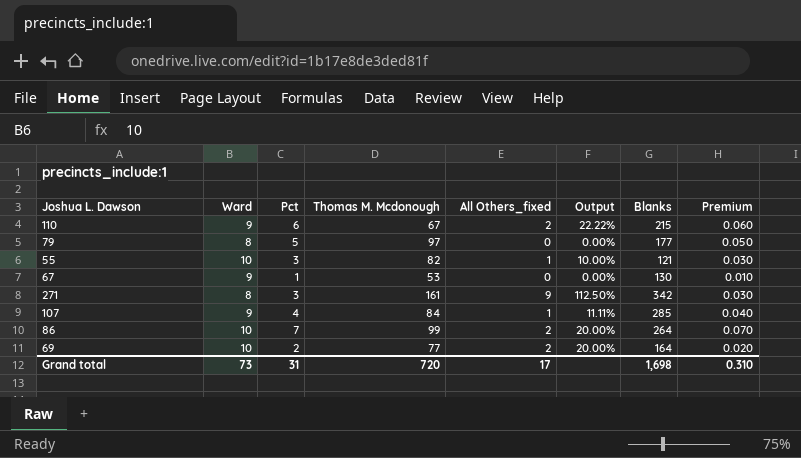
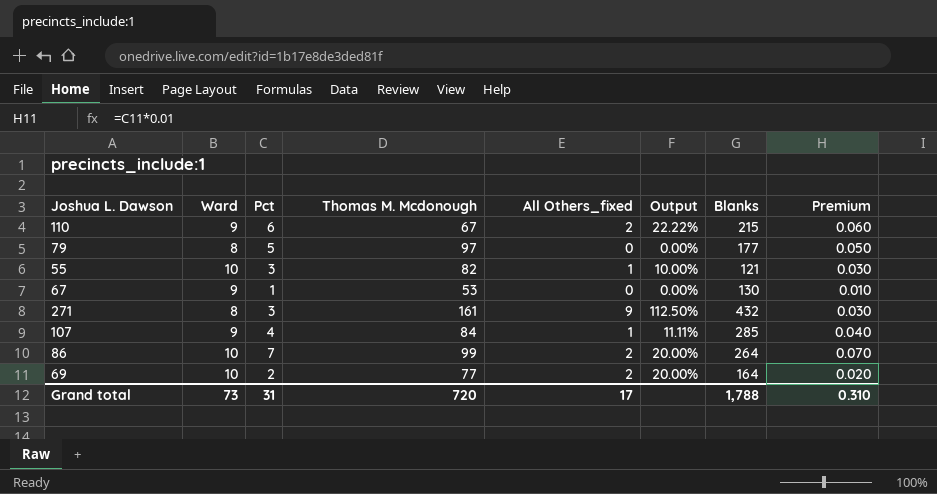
271 | Blanks: 342 -> 432
Grand total | Blanks: 1,698 -> 1,788

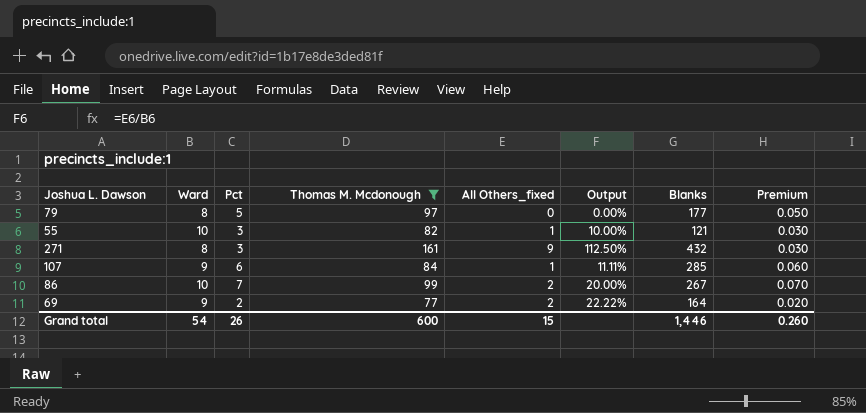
filter: none -> Thomas M. Mcdonough >= 77
107 | Pct: 4 -> 6
107 | Premium: 0.040 -> 0.060
86 | Blanks: 264 -> 267
69 | Ward: 10 -> 9
69 | Output: 20.00% -> 22.22%
Grand total | Ward: 73 -> 54
Grand total | Pct: 31 -> 26
Grand total | Thomas M. Mcdonough: 720 -> 600
Grand total | All Others_fixed: 17 -> 15
Grand total | Blanks: 1,788 -> 1,446
Grand total | Premium: 0.310 -> 0.260

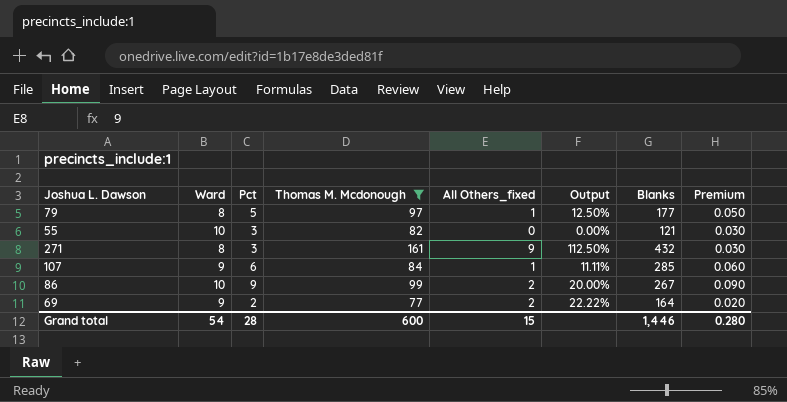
79 | All Others_fixed: 0 -> 1
79 | Output: 0.00% -> 12.50%
55 | All Others_fixed: 1 -> 0
55 | Output: 10.00% -> 0.00%
86 | Pct: 7 -> 9
86 | Premium: 0.070 -> 0.090
Grand total | Pct: 26 -> 28
Grand total | Premium: 0.260 -> 0.280

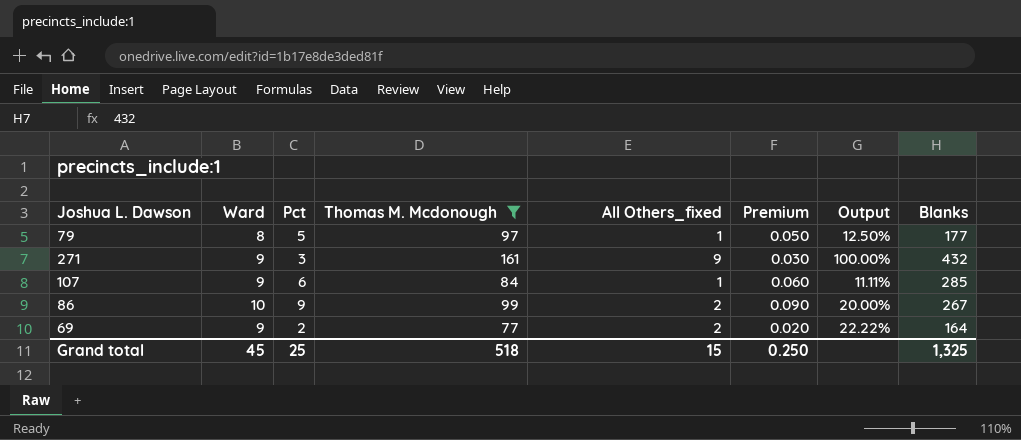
column Premium | position: 8 -> 6
row 55: 10 | 3 | 82 | 0 | 0.00% | 121 | 0.030 -> none
271 | Ward: 8 -> 9
271 | Output: 112.50% -> 100.00%
Grand total | Ward: 54 -> 45
Grand total | Pct: 28 -> 25
Grand total | Thomas M. Mcdonough: 600 -> 518
Grand total | Premium: 0.280 -> 0.250
Grand total | Blanks: 1,446 -> 1,325

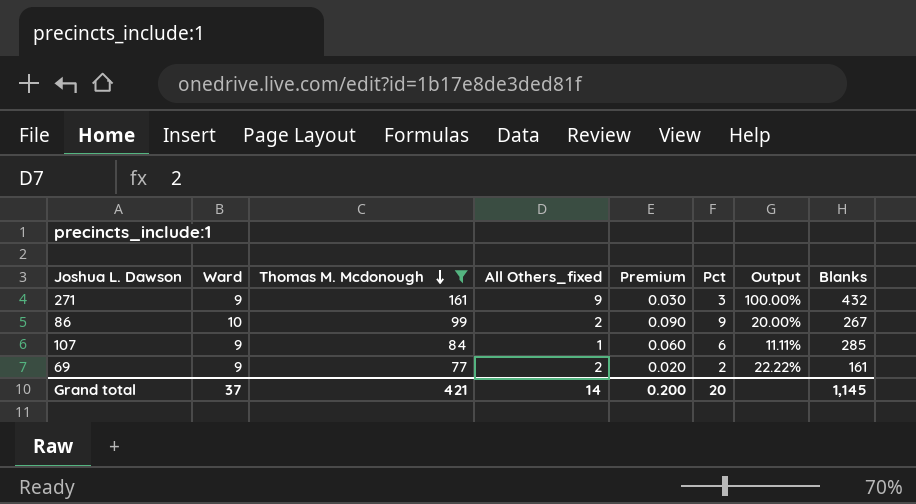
row order: none -> Thomas M. Mcdonough descending
column Pct | position: 3 -> 6
row 79: 8 | 5 | 97 | 1 | 0.050 | 12.50% | 177 -> none
69 | Blanks: 164 -> 161
Grand total | Ward: 45 -> 37
Grand total | Thomas M. Mcdonough: 518 -> 421
Grand total | All Others_fixed: 15 -> 14
Grand total | Premium: 0.250 -> 0.200
Grand total | Pct: 25 -> 20
Grand total | Blanks: 1,325 -> 1,145

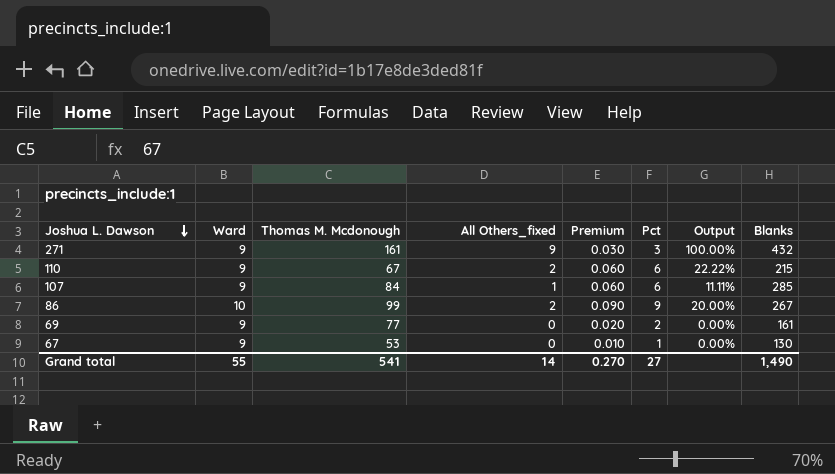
filter: Thomas M. Mcdonough >= 77 -> none
row order: Thomas M. Mcdonough descending -> Joshua L. Dawson descending
69 | All Others_fixed: 2 -> 0
69 | Output: 22.22% -> 0.00%
Grand total | Ward: 37 -> 55
Grand total | Thomas M. Mcdonough: 421 -> 541
Grand total | Premium: 0.200 -> 0.270
Grand total | Pct: 20 -> 27
Grand total | Blanks: 1,145 -> 1,490

